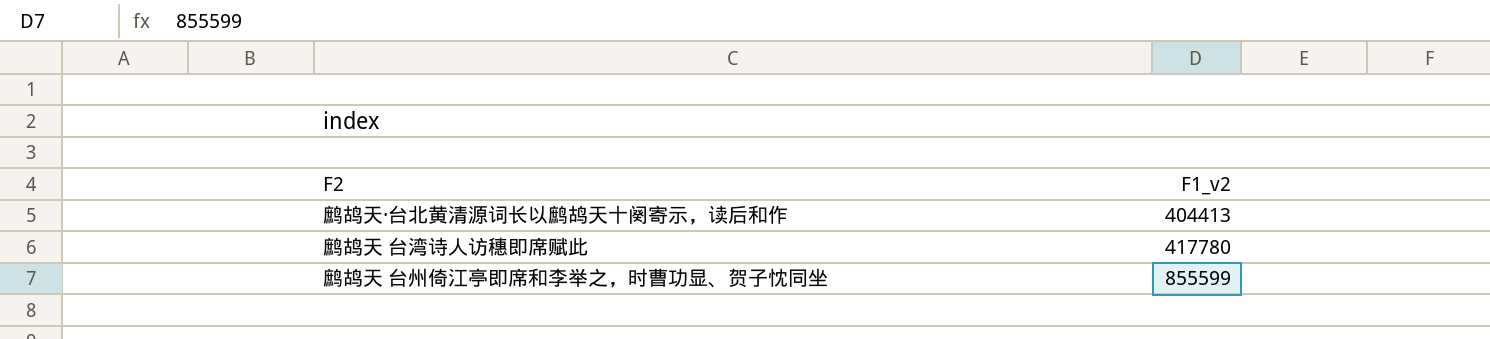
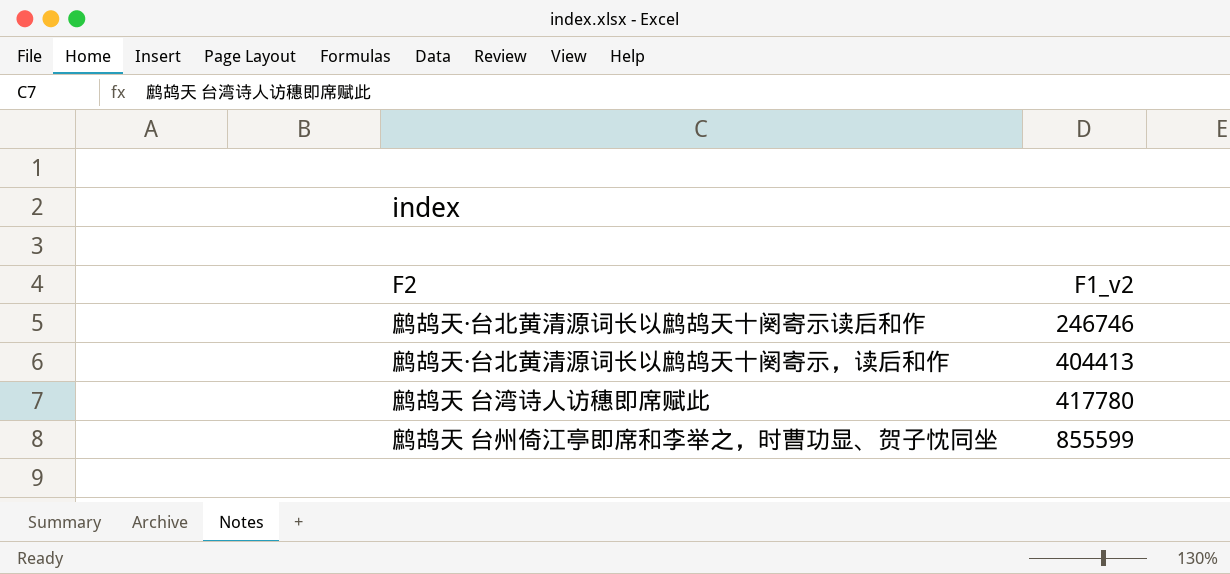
row 鹧鸪天·台北黄清源词长以鹧鸪天十阕寄示读后和作: none -> 246746

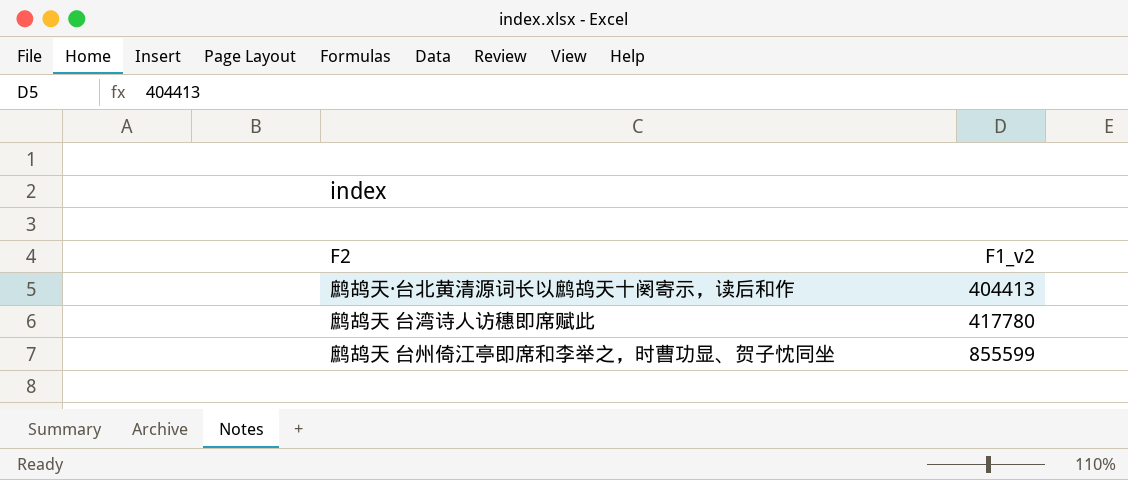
row 鹧鸪天·台北黄清源词长以鹧鸪天十阕寄示读后和作: 246746 -> none

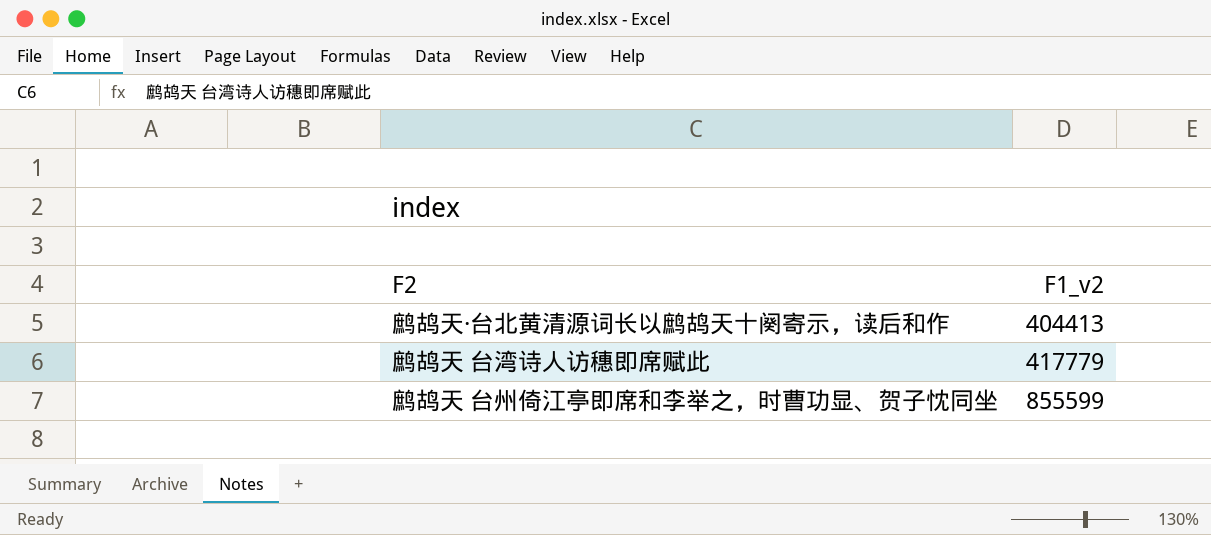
鹧鸪天 台湾诗人访穗即席赋此 | F1_v2: 417780 -> 417779

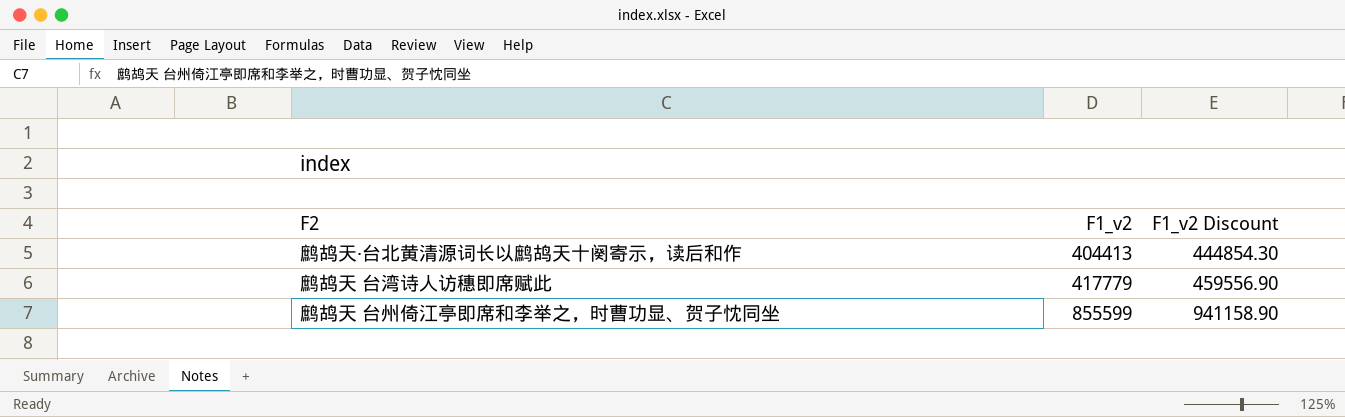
column F1_v2 Discount | formula: none -> [F1_v2] * 1.1

